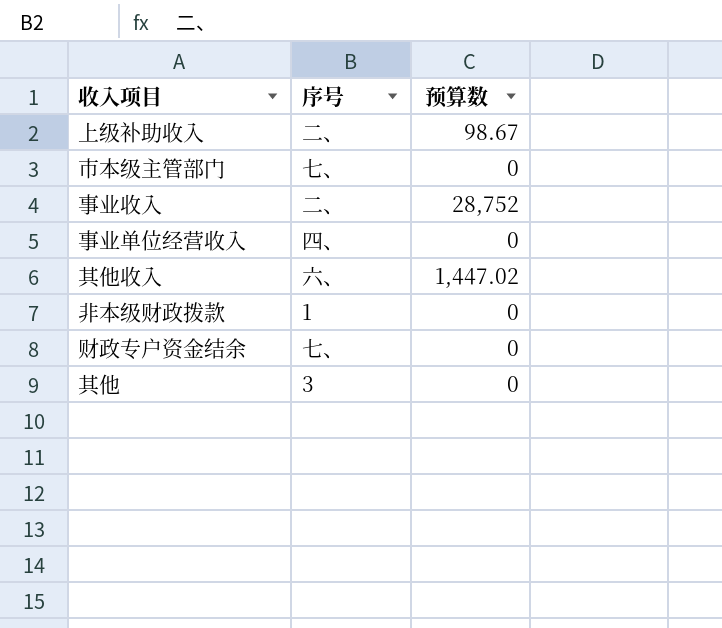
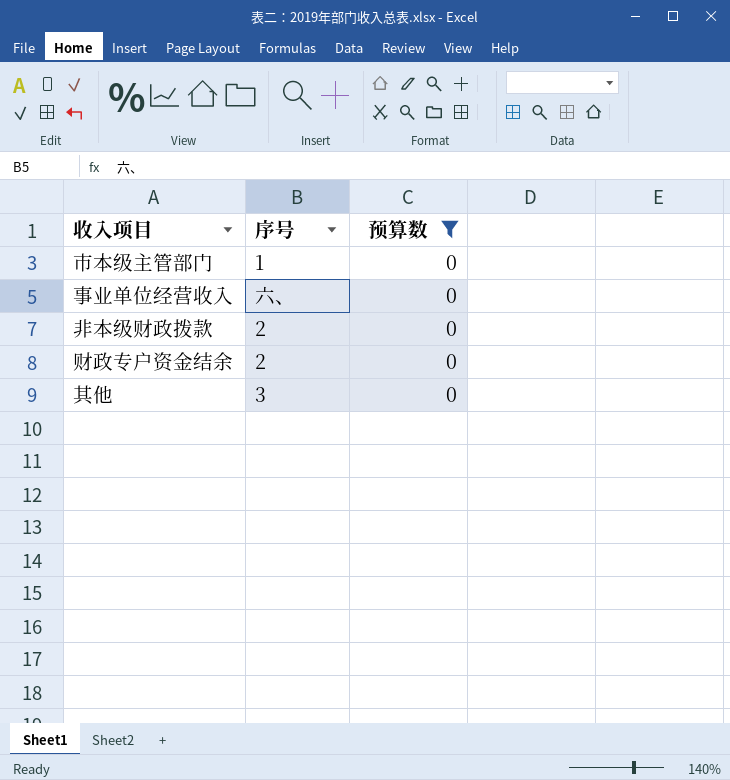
filter: none -> 预算数 = 0
市本级主管部门 | 序号: 七、 -> 1
事业单位经营收入 | 序号: 四、 -> 六、
非本级财政拨款 | 序号: 1 -> 2
财政专户资金结余 | 序号: 七、 -> 2

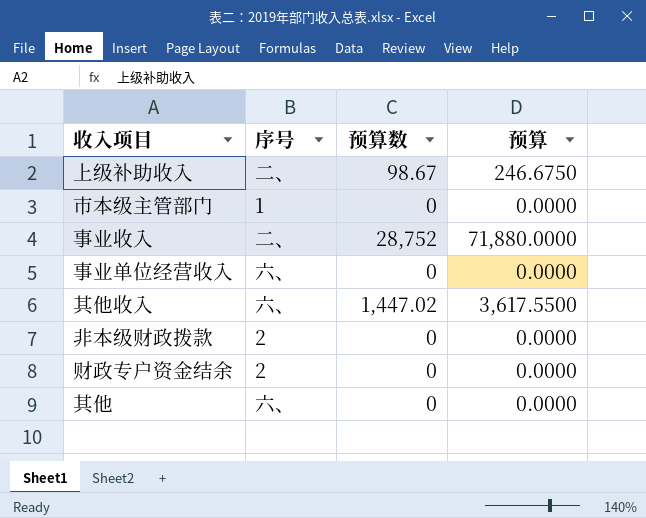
filter: 预算数 = 0 -> none
column 预算 | formula: none -> [预算数] * 2.5
其他 | 序号: 3 -> 六、

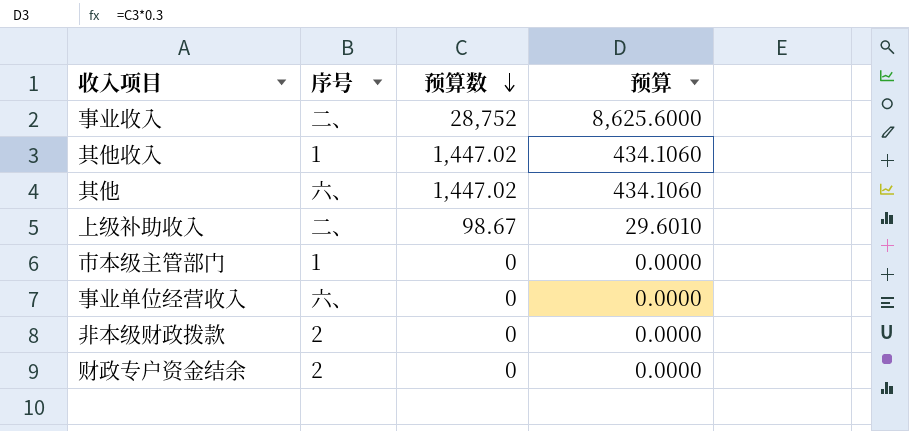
row order: none -> 预算数 descending
column 预算 | formula: [预算数] * 2.5 -> [预算数] * 0.3
其他收入 | 序号: 六、 -> 1
其他 | 预算数: 0 -> 1,447.02

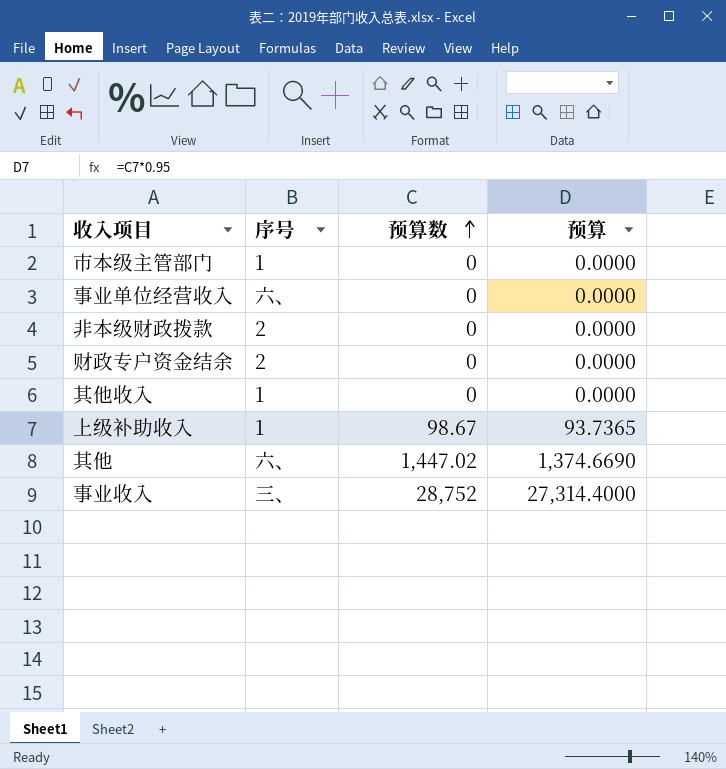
row order: 预算数 descending -> 预算数 ascending
column 预算 | formula: [预算数] * 0.3 -> [预算数] * 0.95
其他收入 | 预算数: 1,447.02 -> 0
上级补助收入 | 序号: 二、 -> 1
事业收入 | 序号: 二、 -> 三、

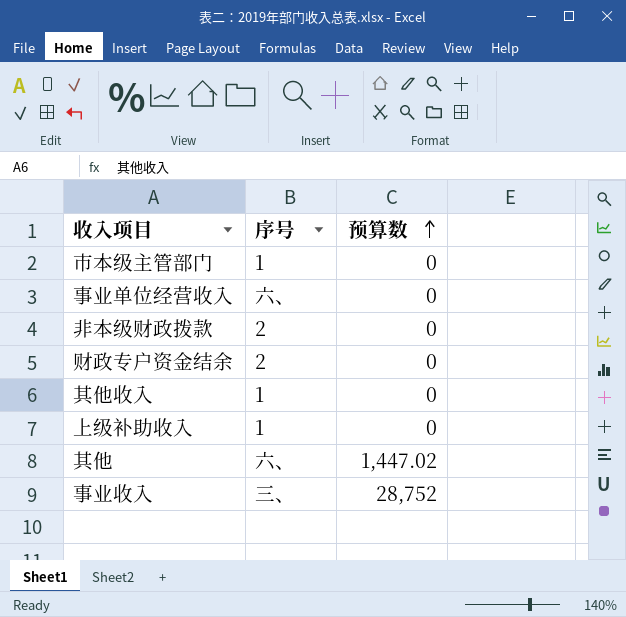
column 预算 | formula: [预算数] * 0.95 -> none
上级补助收入 | 预算数: 98.67 -> 0

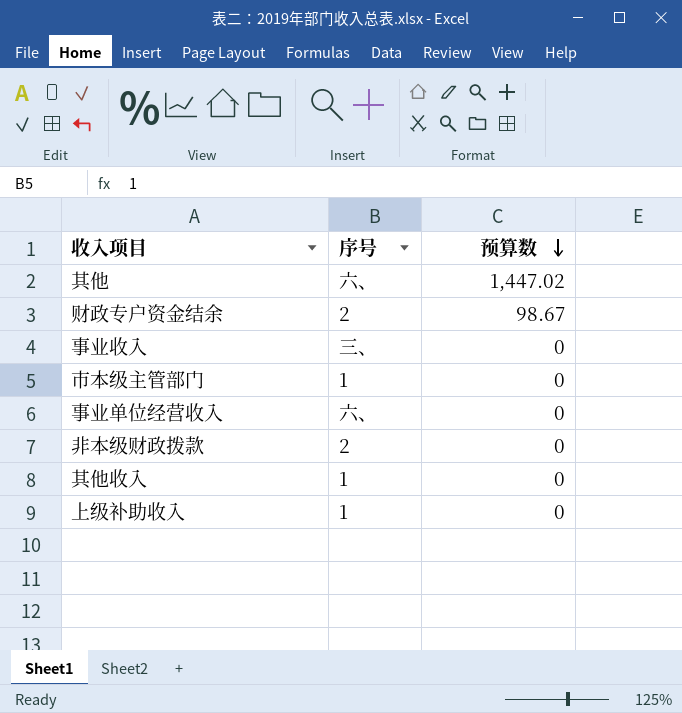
row order: 预算数 ascending -> 预算数 descending
财政专户资金结余 | 预算数: 0 -> 98.67
事业收入 | 预算数: 28,752 -> 0

